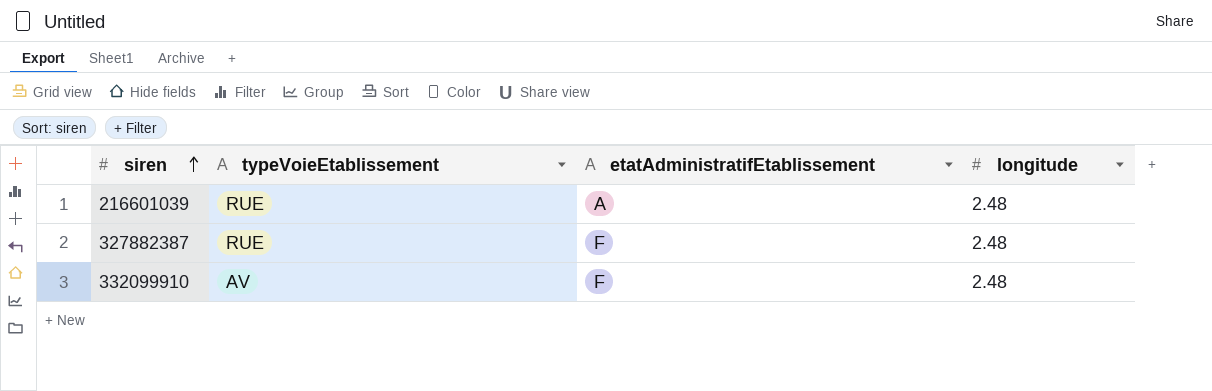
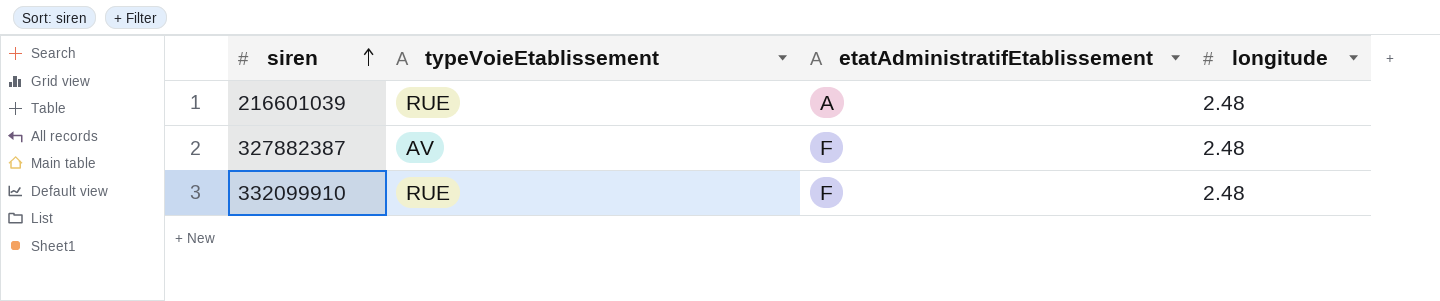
327882387 | typeVoieEtablissement: RUE -> AV
332099910 | typeVoieEtablissement: AV -> RUE

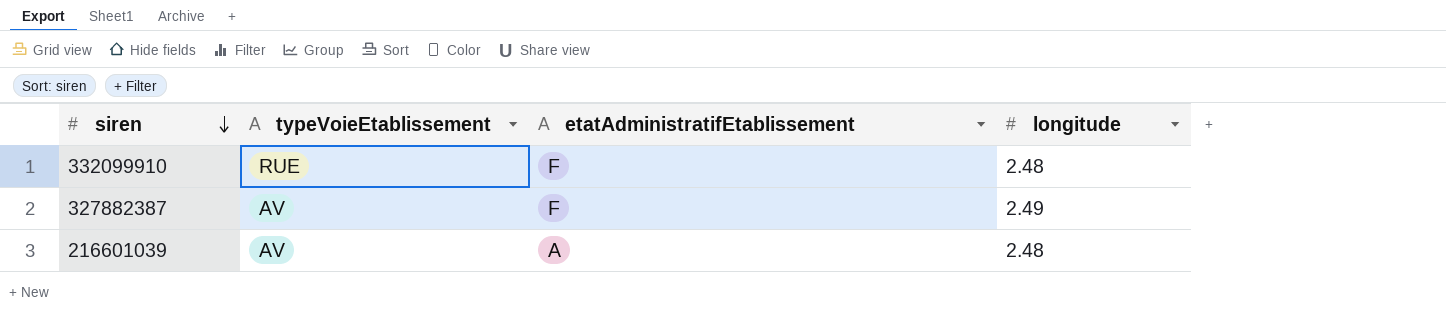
row order: siren ascending -> siren descending
327882387 | longitude: 2.48 -> 2.49
216601039 | typeVoieEtablissement: RUE -> AV

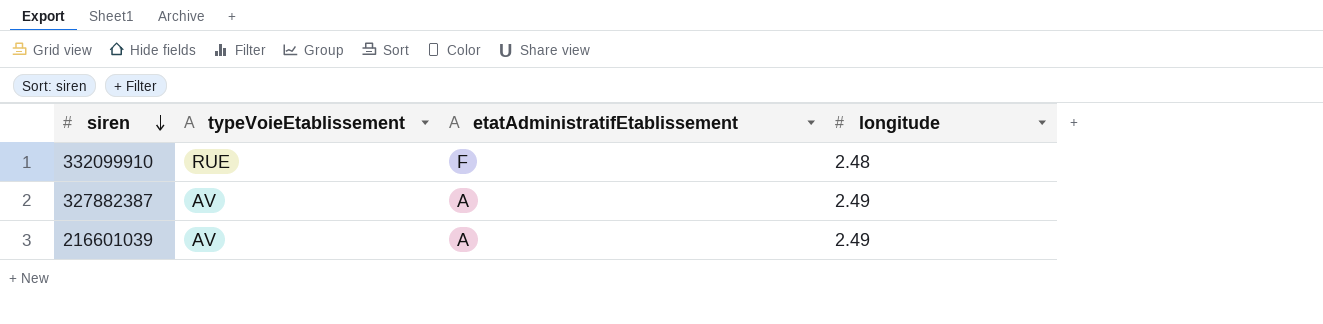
327882387 | etatAdministratifEtablissement: F -> A
216601039 | longitude: 2.48 -> 2.49

